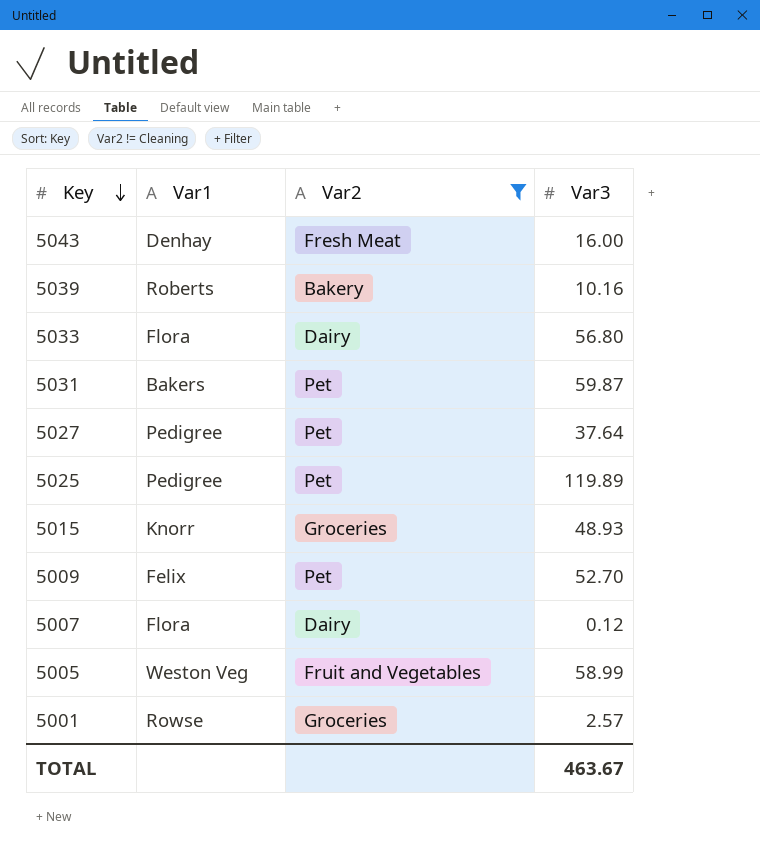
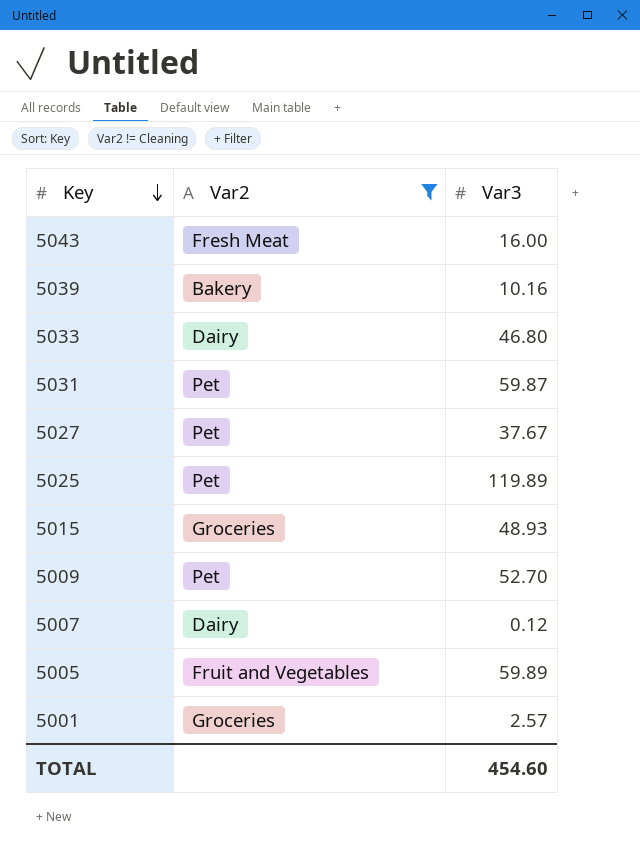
column Var1 | position: 2 -> none
5033 | Var3: 56.80 -> 46.80
5027 | Var3: 37.64 -> 37.67
5005 | Var3: 58.99 -> 59.89
TOTAL | Var3: 463.67 -> 454.60

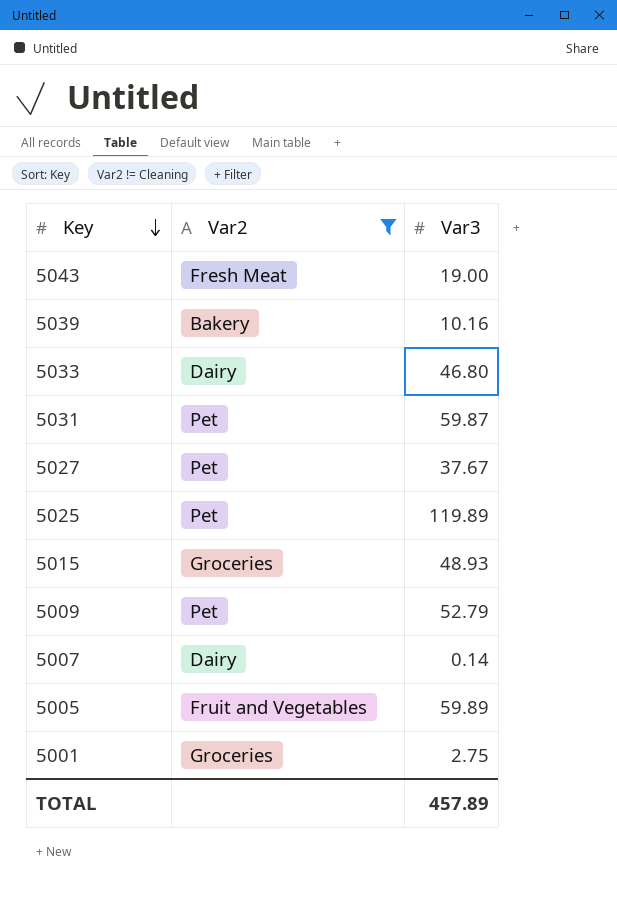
5043 | Var3: 16.00 -> 19.00
5009 | Var3: 52.70 -> 52.79
5007 | Var3: 0.12 -> 0.14
5001 | Var3: 2.57 -> 2.75
TOTAL | Var3: 454.60 -> 457.89

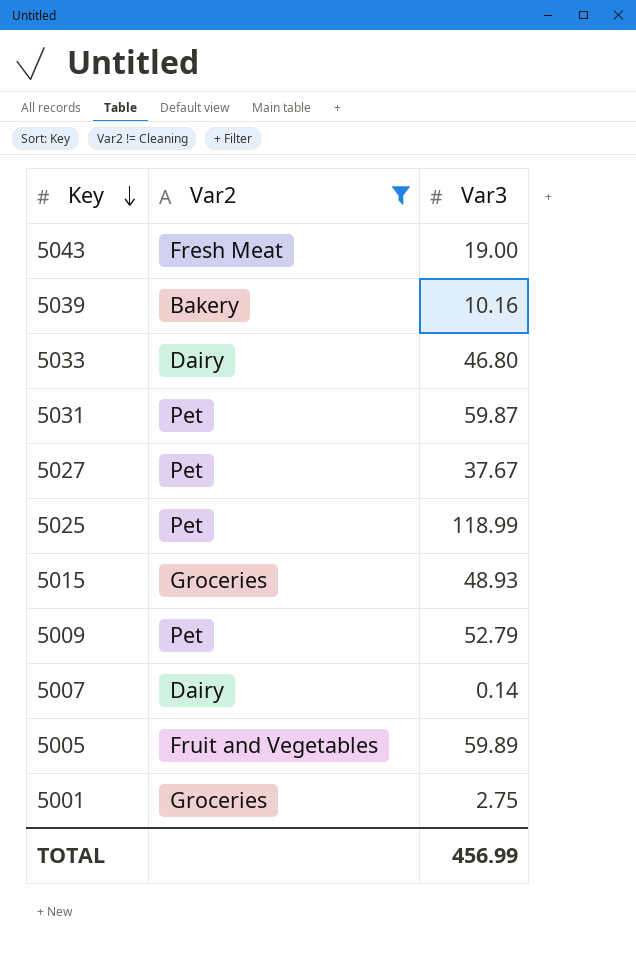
5025 | Var3: 119.89 -> 118.99
TOTAL | Var3: 457.89 -> 456.99

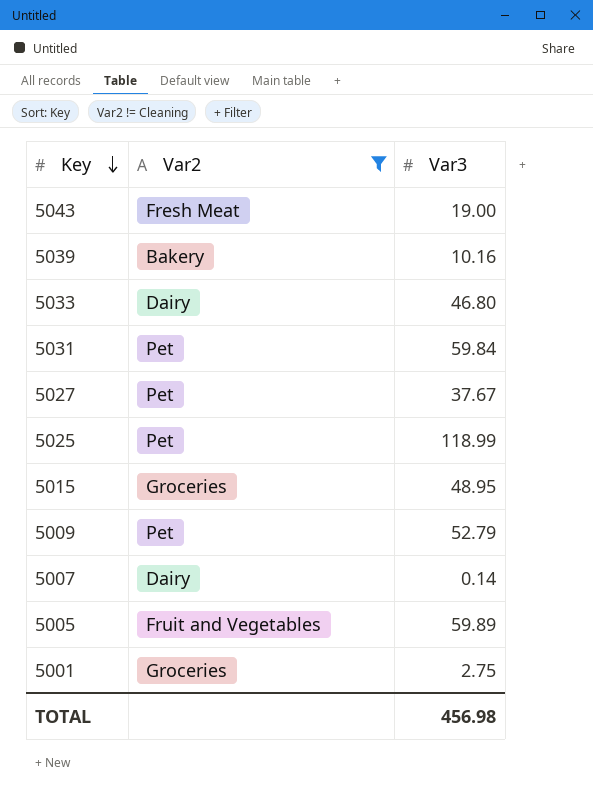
5031 | Var3: 59.87 -> 59.84
5015 | Var3: 48.93 -> 48.95
TOTAL | Var3: 456.99 -> 456.98

